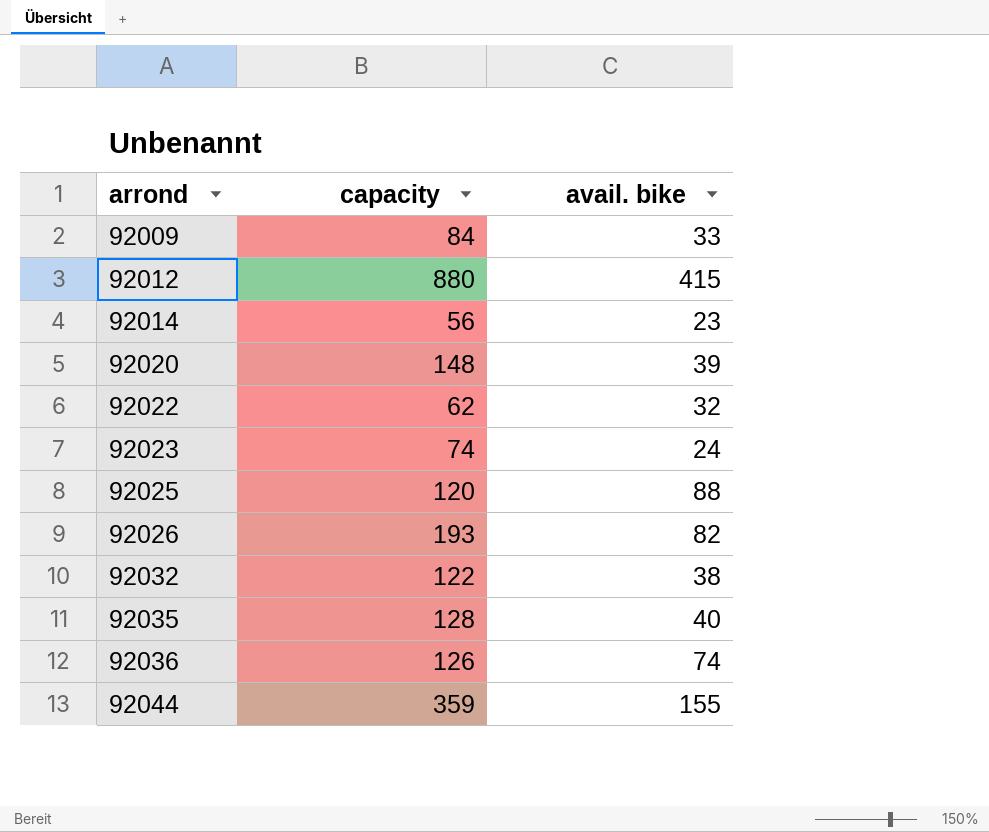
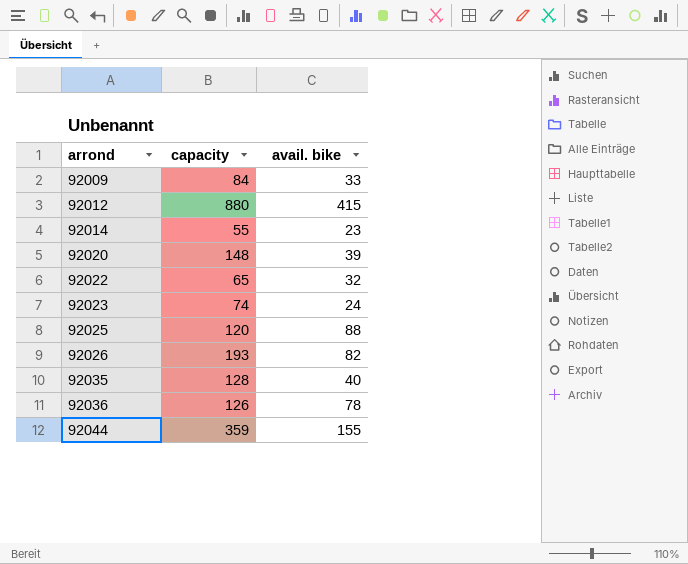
row 92032: 122 | 38 -> none
92014 | capacity: 56 -> 55
92022 | capacity: 62 -> 65
92036 | avail. bike: 74 -> 78

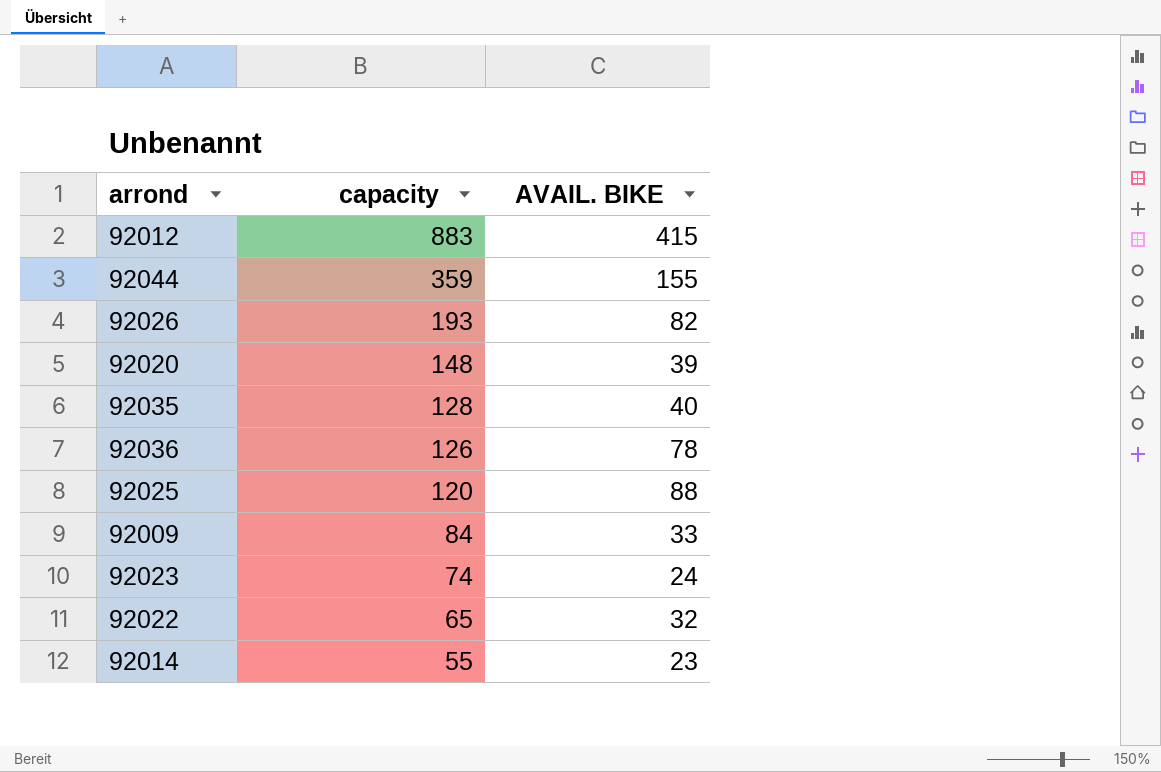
row order: arrond ascending -> capacity descending
column name: avail. bike -> AVAIL. BIKE
92012 | capacity: 880 -> 883

